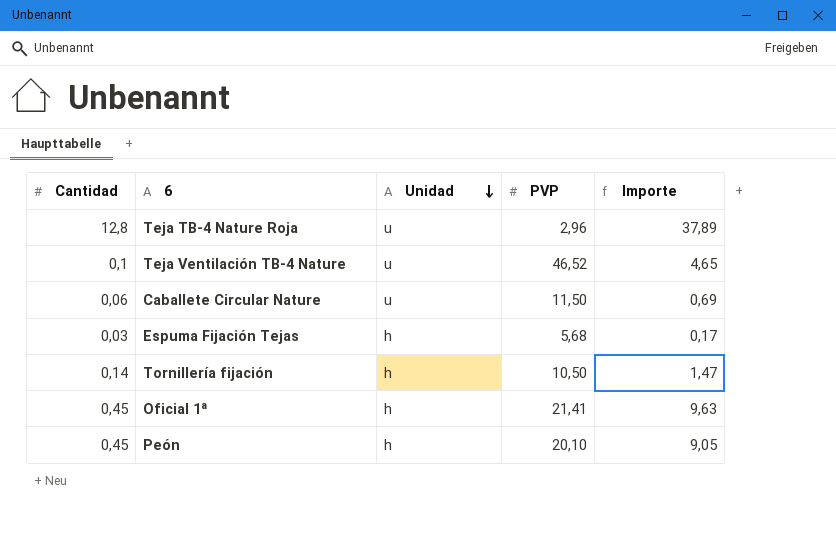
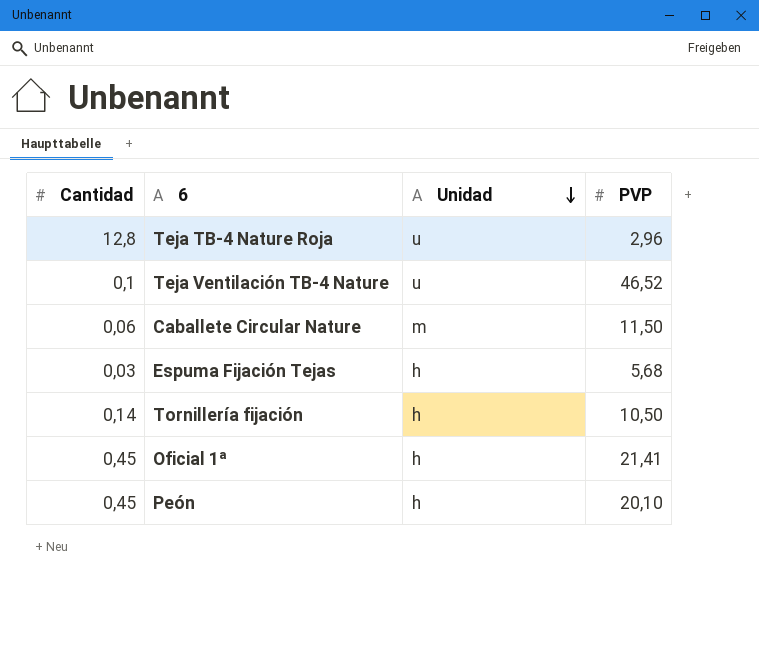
column Importe | formula: [Cantidad] * [PVP] -> none
Caballete Circular Nature | Unidad: u -> m

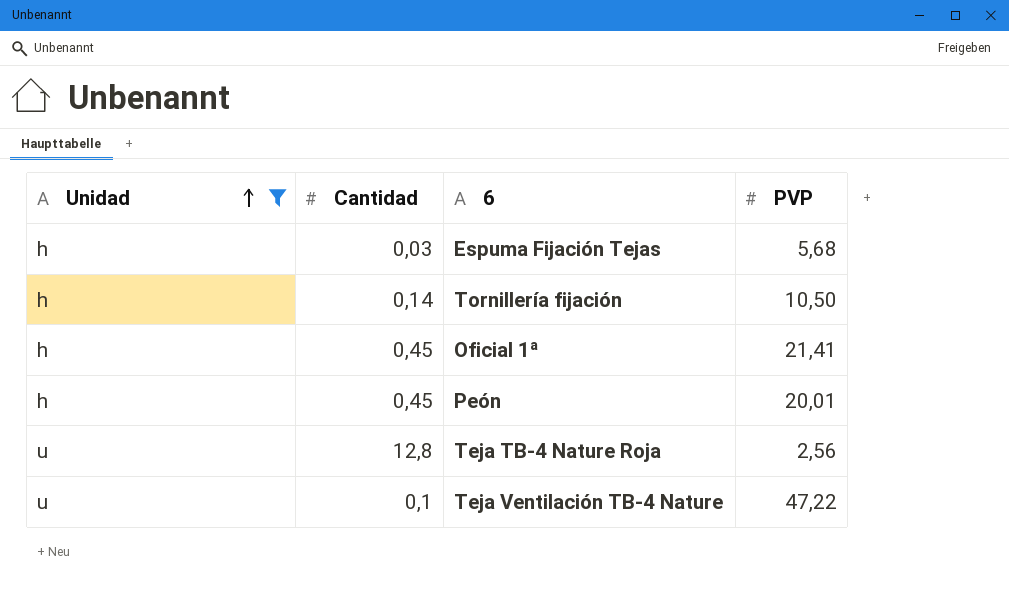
filter: none -> Unidad != m
row order: Unidad descending -> Unidad ascending
column Unidad | position: 3 -> 1
Peón | PVP: 20,10 -> 20,01
Teja TB-4 Nature Roja | PVP: 2,96 -> 2,56
Teja Ventilación TB-4 Nature | PVP: 46,52 -> 47,22

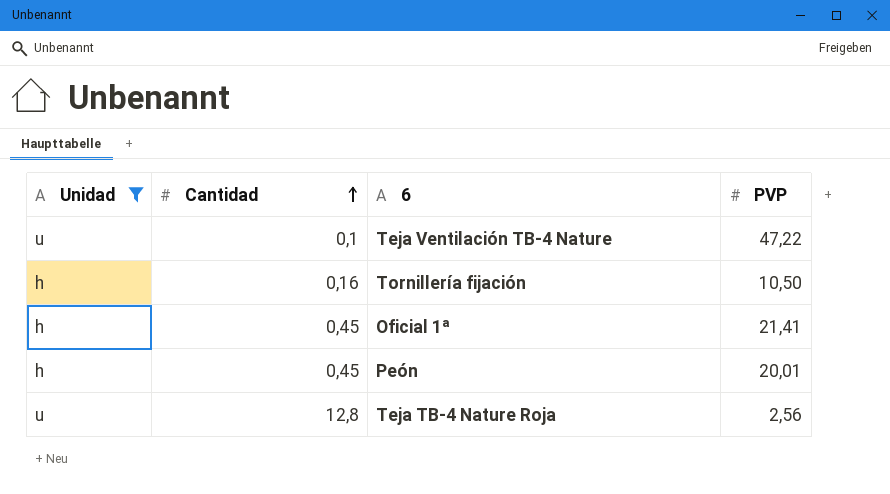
row order: Unidad ascending -> Cantidad ascending
row Espuma Fijación Tejas: h | 0,03 | 5,68 -> none
Tornillería fijación | Cantidad: 0,14 -> 0,16

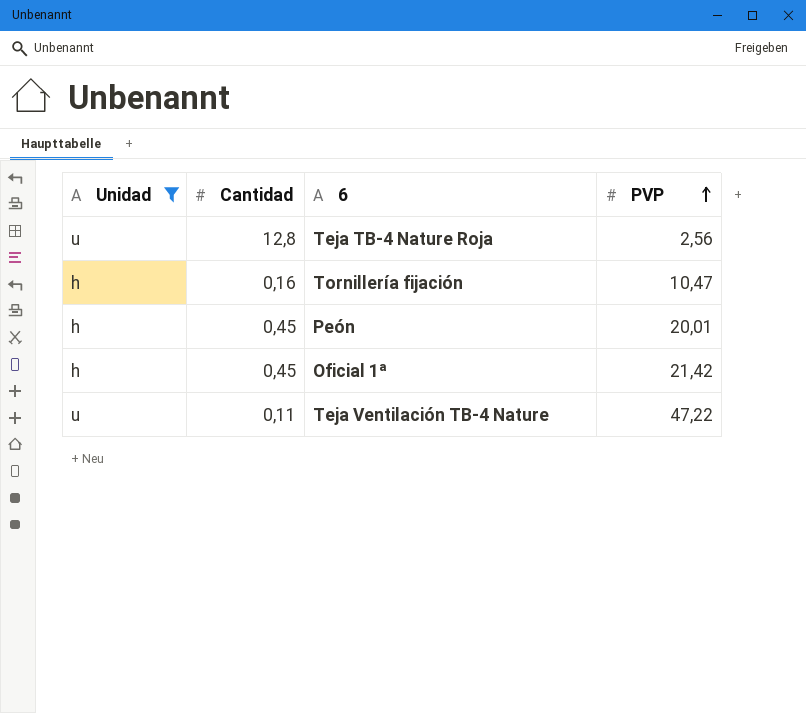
row order: Cantidad ascending -> PVP ascending
Tornillería fijación | PVP: 10,50 -> 10,47
Oficial 1ª | PVP: 21,41 -> 21,42
Teja Ventilación TB-4 Nature | Cantidad: 0,1 -> 0,11

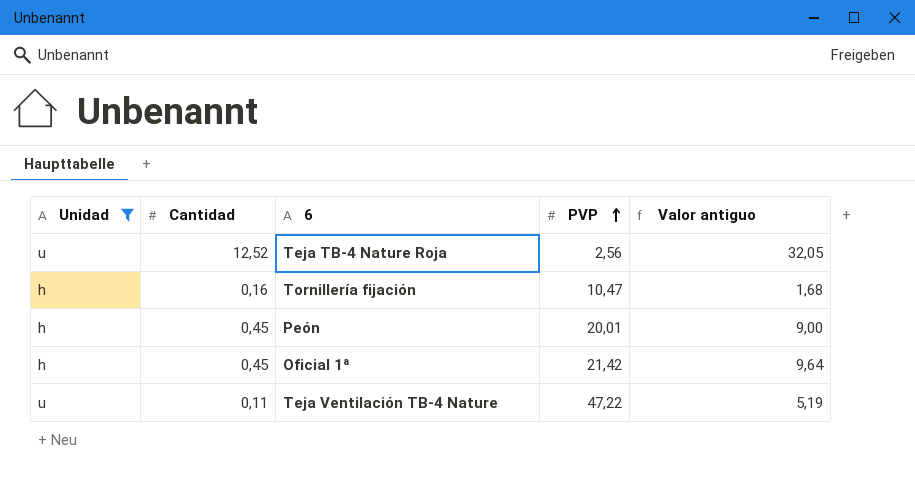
column Valor antiguo | formula: none -> [Cantidad] * [PVP]
Teja TB-4 Nature Roja | Cantidad: 12,8 -> 12,52

